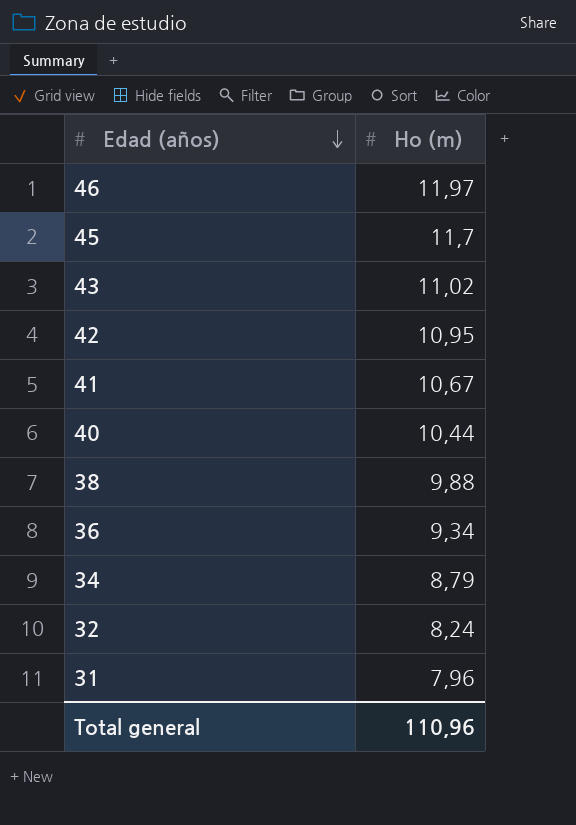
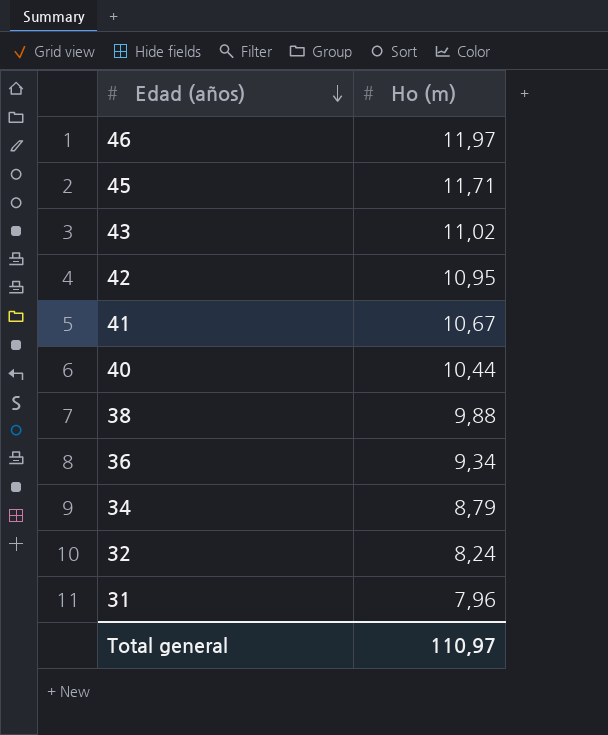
45 | Ho (m): 11,7 -> 11,71
Total general | Ho (m): 110,96 -> 110,97

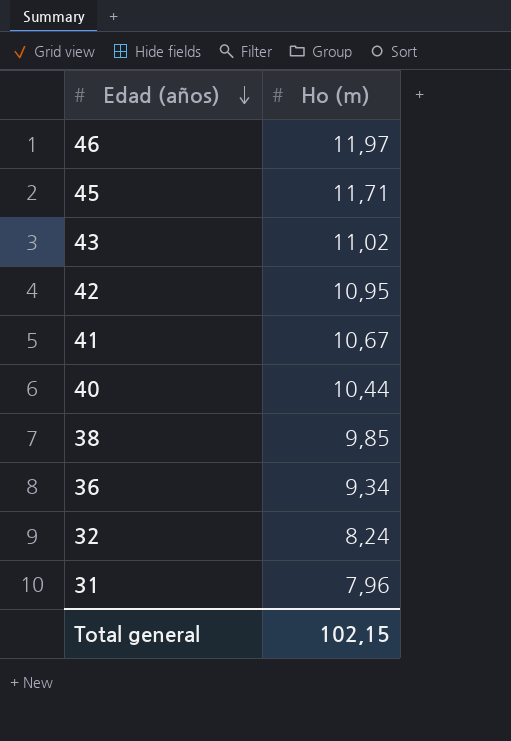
row 34: 8,79 -> none
38 | Ho (m): 9,88 -> 9,85
Total general | Ho (m): 110,97 -> 102,15

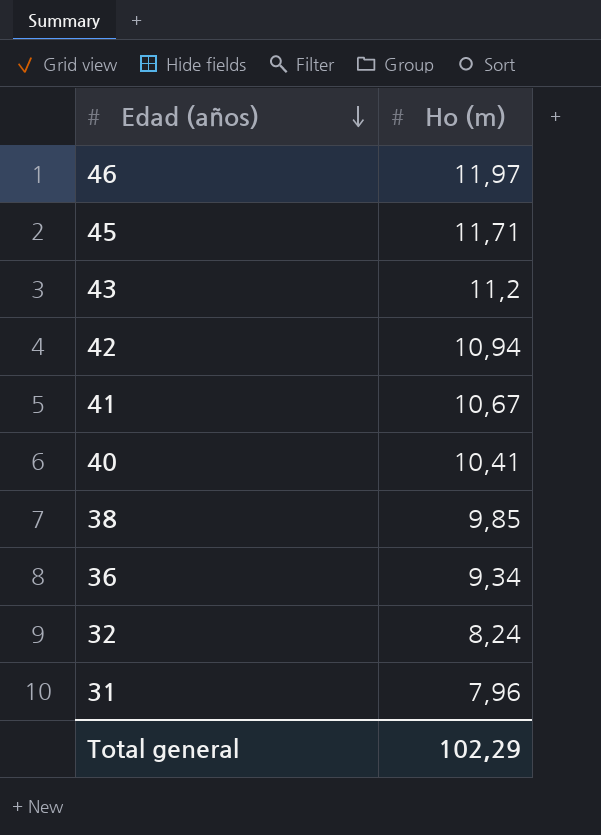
43 | Ho (m): 11,02 -> 11,2
42 | Ho (m): 10,95 -> 10,94
40 | Ho (m): 10,44 -> 10,41
Total general | Ho (m): 102,15 -> 102,29

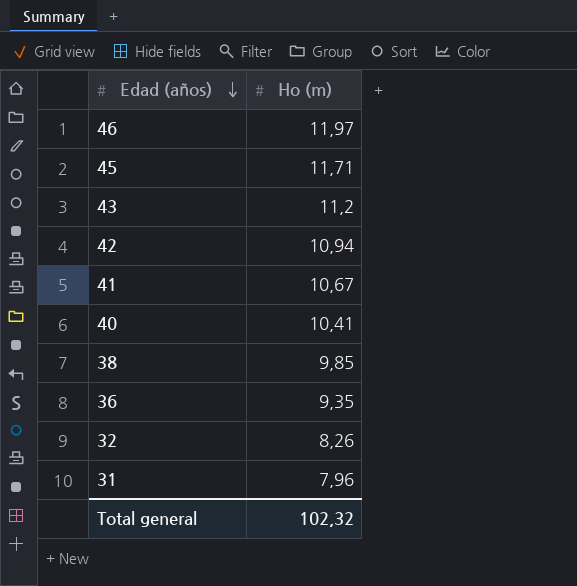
36 | Ho (m): 9,34 -> 9,35
32 | Ho (m): 8,24 -> 8,26
Total general | Ho (m): 102,29 -> 102,32

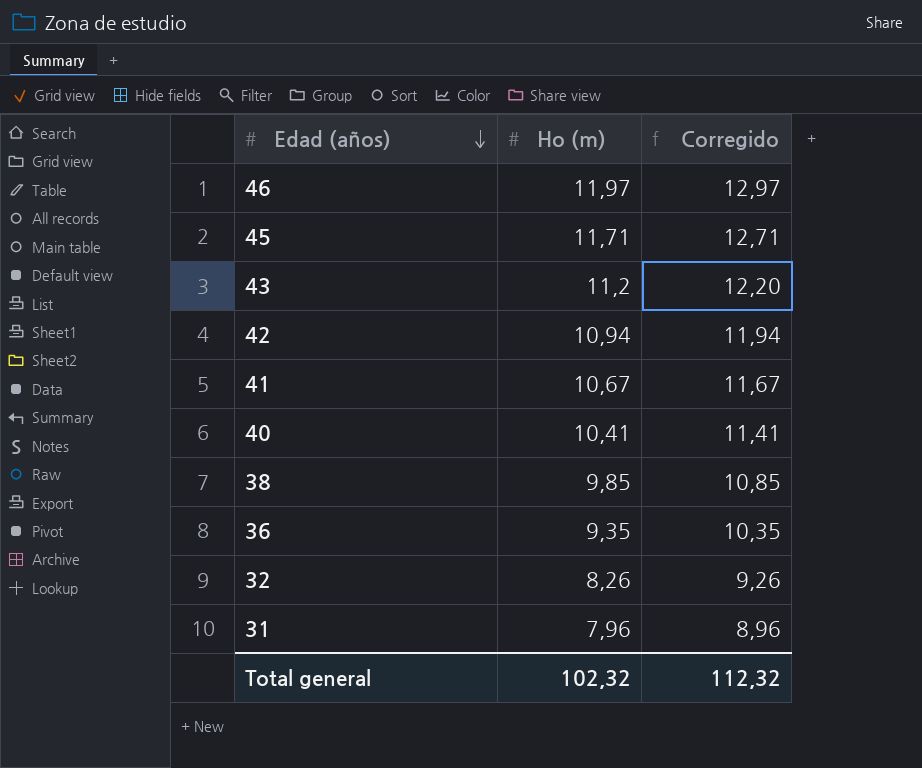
column Corregido | formula: none -> [Ho (m)] + 1

